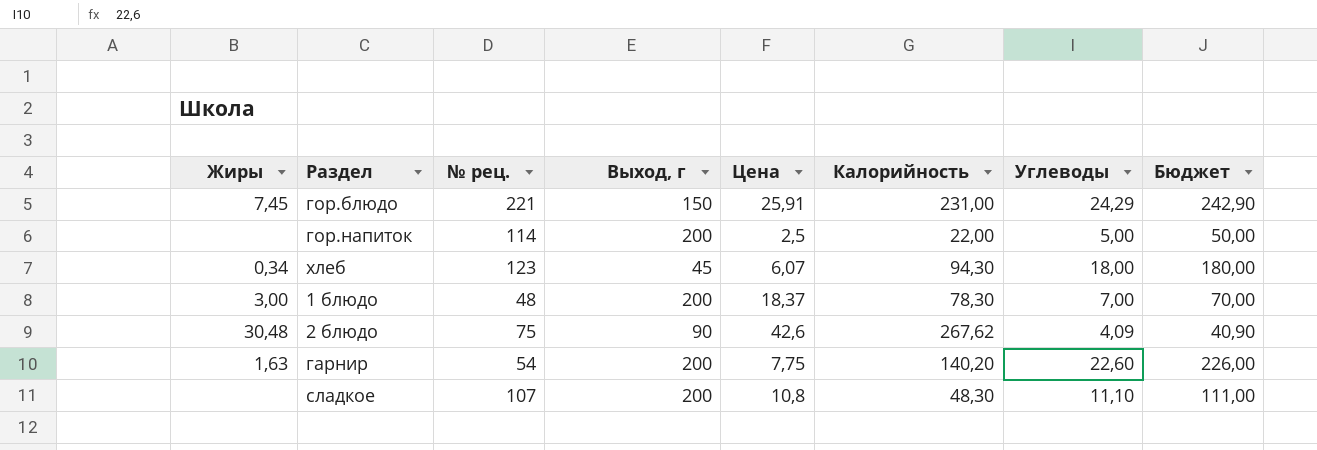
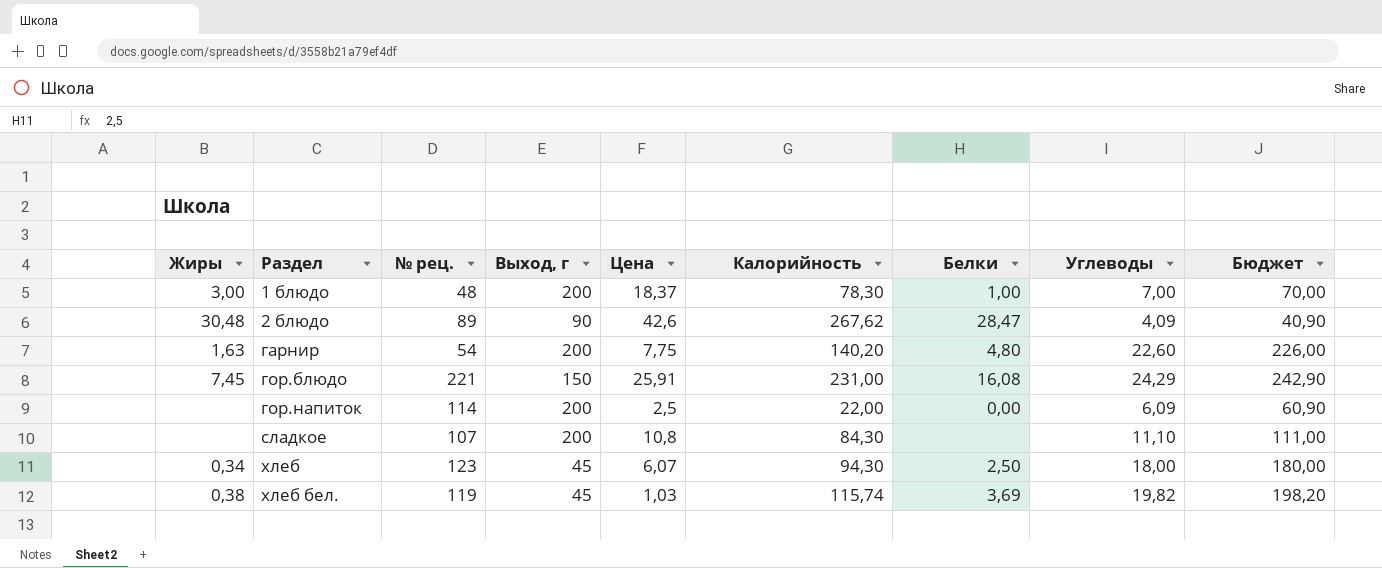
row order: none -> Раздел ascending
column Белки | position: none -> 7
2 блюдо | № рец.: 75 -> 89
гор.напиток | Углеводы: 5,00 -> 6,09
гор.напиток | Бюджет: 50,00 -> 60,90
сладкое | Калорийность: 48,30 -> 84,30
row хлеб бел.: none -> 0,38 | 119 | 45 | 1,03 | 115,74 | 3,69 | 19,82 | 198,20

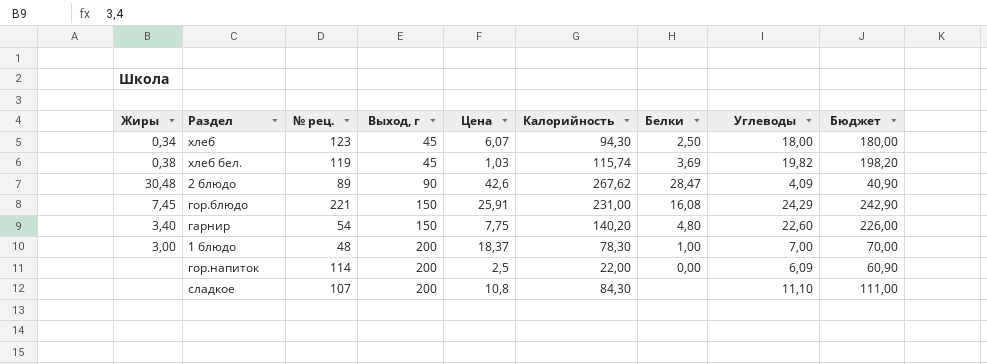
row order: Раздел ascending -> Выход, г ascending
гарнир | Жиры: 1,63 -> 3,40
гарнир | Выход, г: 200 -> 150

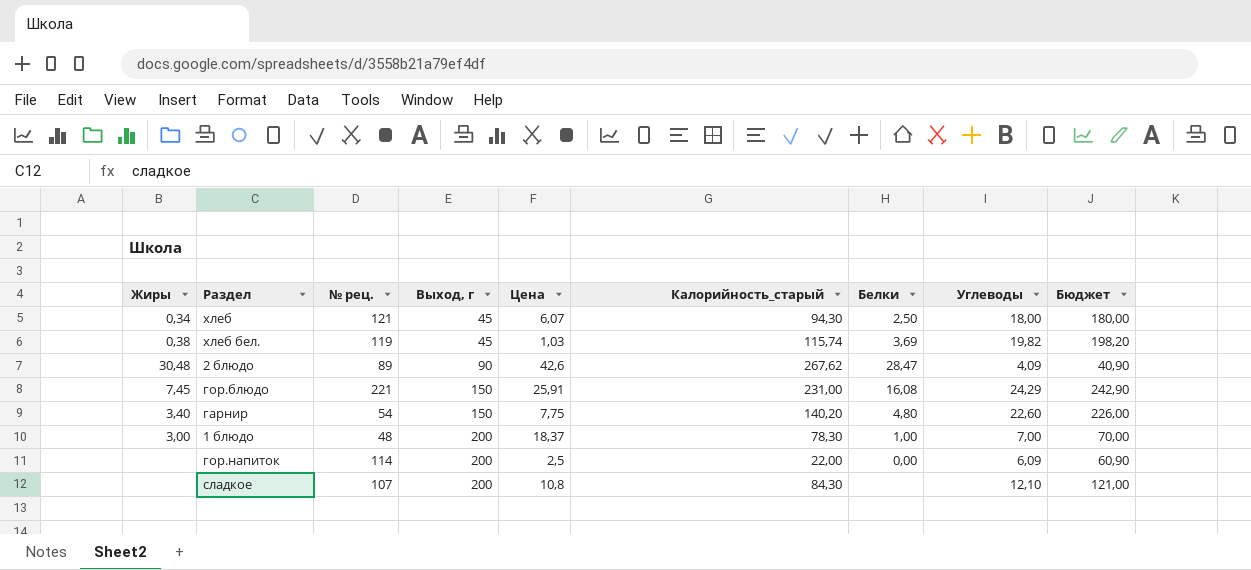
column name: Калорийность -> Калорийность_старый
хлеб | № рец.: 123 -> 121
сладкое | Углеводы: 11,10 -> 12,10
сладкое | Бюджет: 111,00 -> 121,00

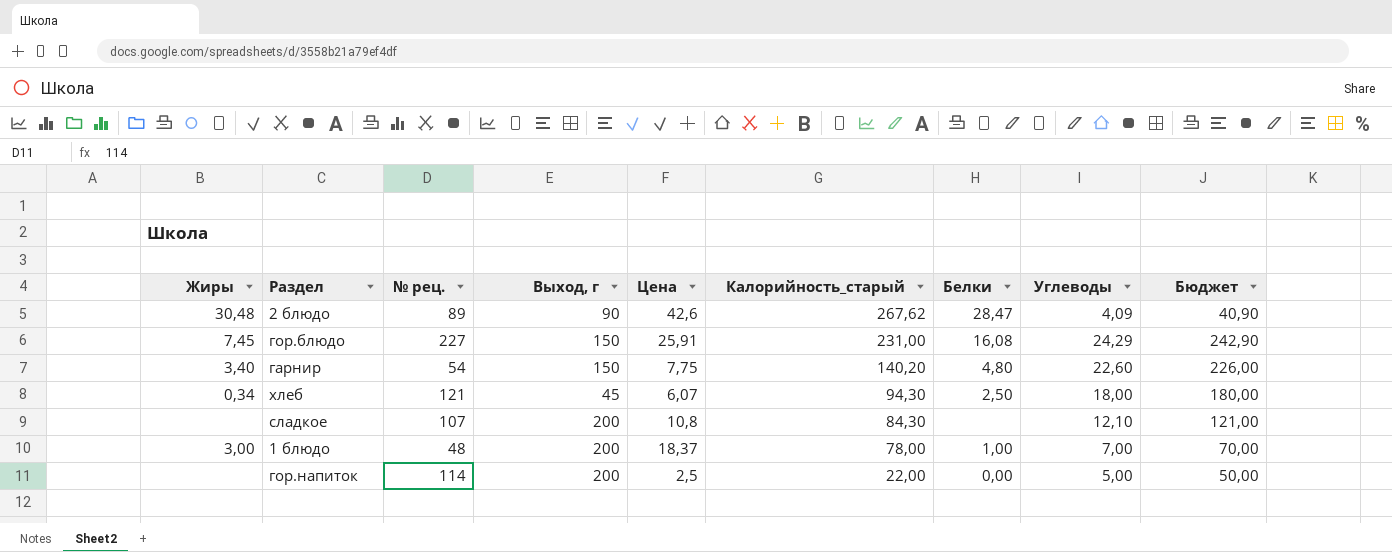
row order: Выход, г ascending -> Калорийность_старый descending
row хлеб бел.: 0,38 | 119 | 45 | 1,03 | 115,74 | 3,69 | 19,82 | 198,20 -> none
гор.блюдо | № рец.: 221 -> 227
1 блюдо | Калорийность_старый: 78,30 -> 78,00
гор.напиток | Углеводы: 6,09 -> 5,00
гор.напиток | Бюджет: 60,90 -> 50,00

